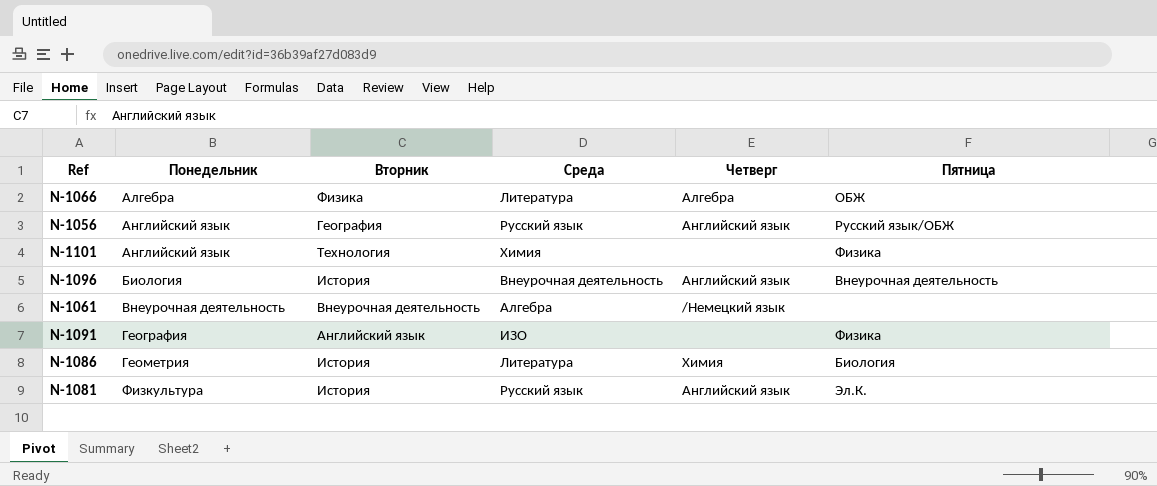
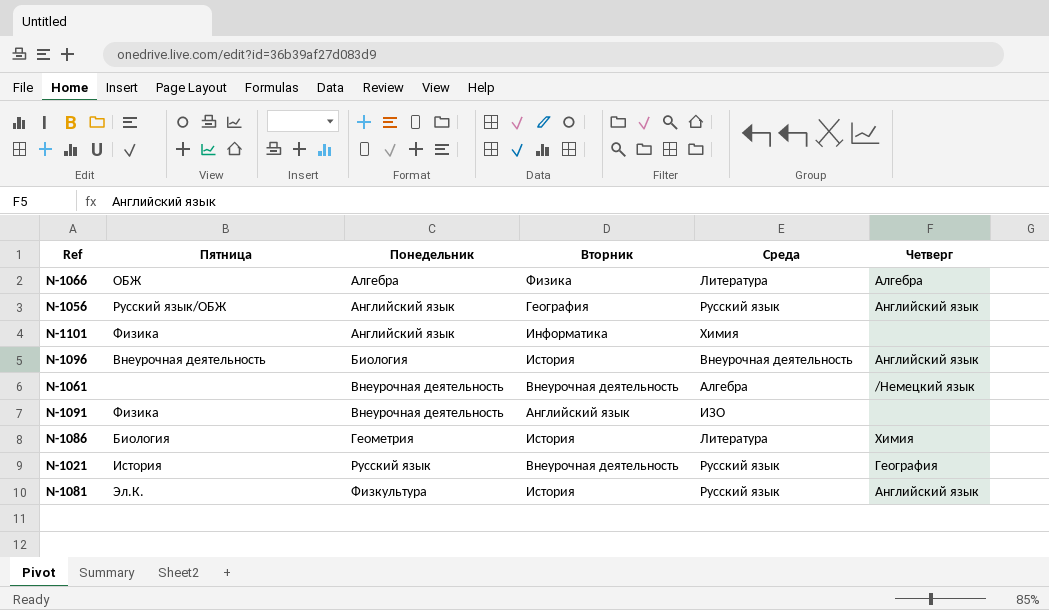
column Пятница | position: 6 -> 2
N-1101 | Вторник: Технология -> Информатика
N-1091 | Понедельник: География -> Внеурочная деятельность
row N-1021: none -> История | Русский язык | Внеурочная деятельность | Русский язык | География

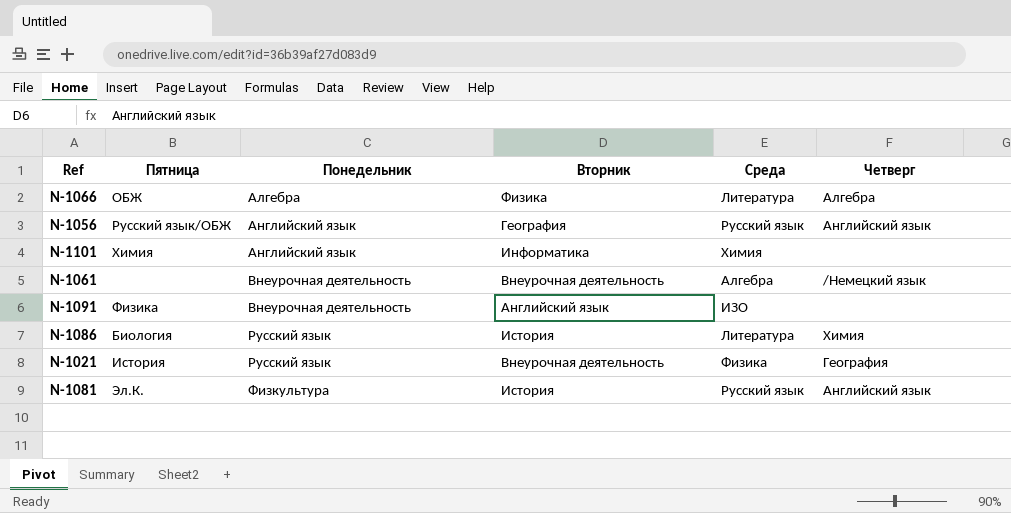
row N-1096: Внеурочная деятельность | Биология | История | Внеурочная деятельность | Английский язык -> none
N-1101 | Пятница: Физика -> Химия
N-1086 | Понедельник: Геометрия -> Русский язык
N-1021 | Среда: Русский язык -> Физика

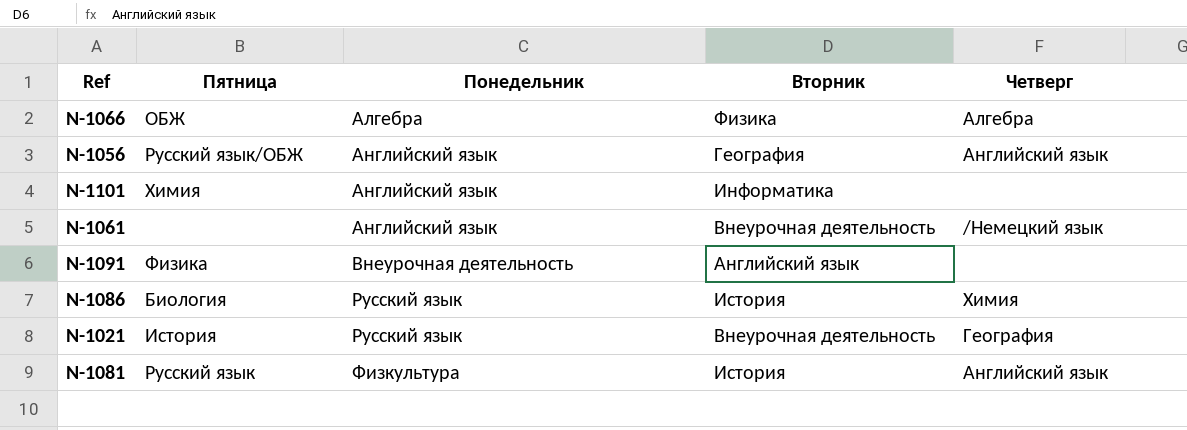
column Среда | position: 5 -> none
N-1061 | Понедельник: Внеурочная деятельность -> Английский язык
N-1081 | Пятница: Эл.К. -> Русский язык

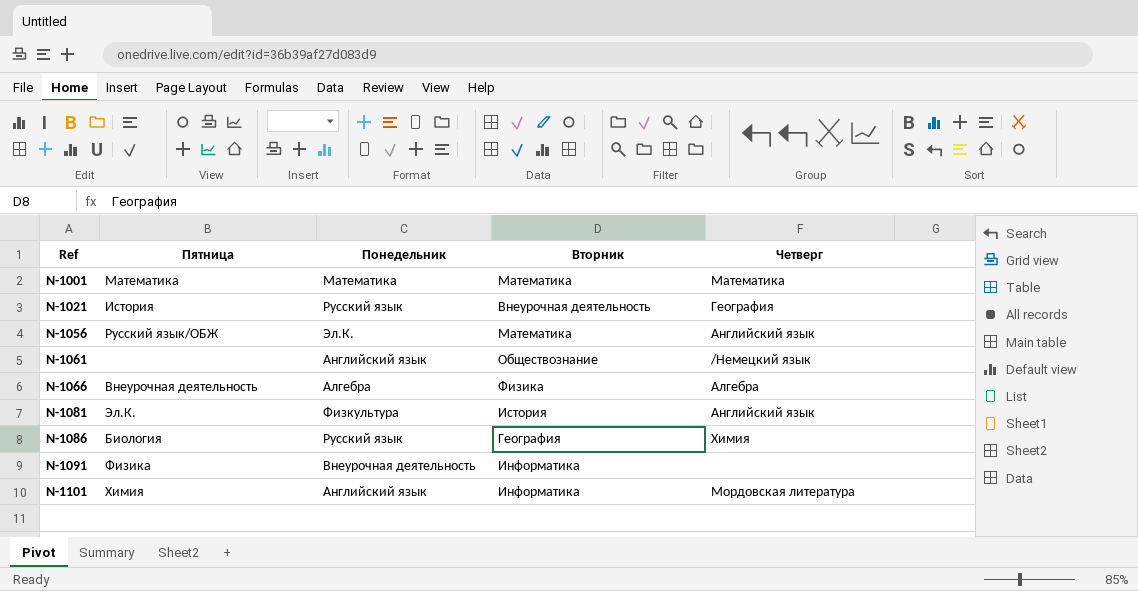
row order: Понедельник ascending -> Ref ascending
row N-1001: none -> Математика | Математика | Математика | Математика
N-1056 | Понедельник: Английский язык -> Эл.К.
N-1056 | Вторник: География -> Математика
N-1061 | Вторник: Внеурочная деятельность -> Обществознание
N-1066 | Пятница: ОБЖ -> Внеурочная деятельность
N-1081 | Пятница: Русский язык -> Эл.К.
N-1086 | Вторник: История -> География
N-1091 | Вторник: Английский язык -> Информатика
N-1101 | Четверг: none -> Мордовская литература

